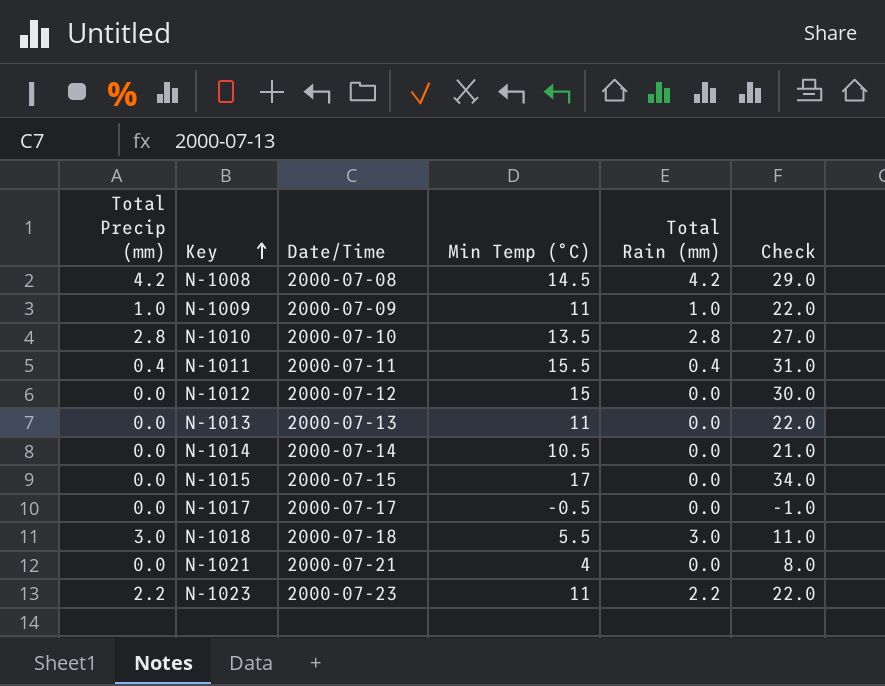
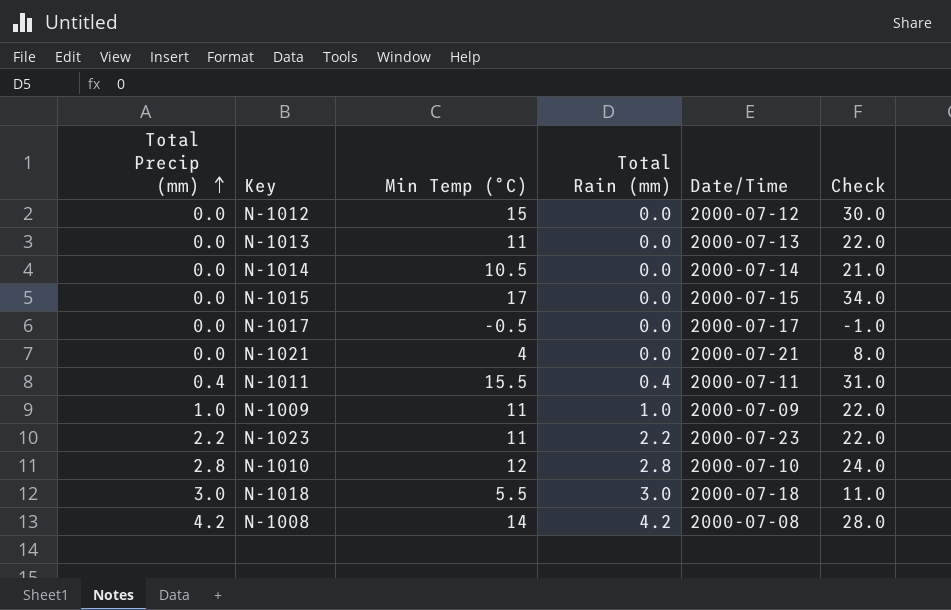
row order: Key ascending -> Total Precip (mm) ascending
column Date/Time | position: 3 -> 5
N-1010 | Min Temp (°C): 13.5 -> 12
N-1010 | Check: 27.0 -> 24.0
N-1008 | Min Temp (°C): 14.5 -> 14
N-1008 | Check: 29.0 -> 28.0

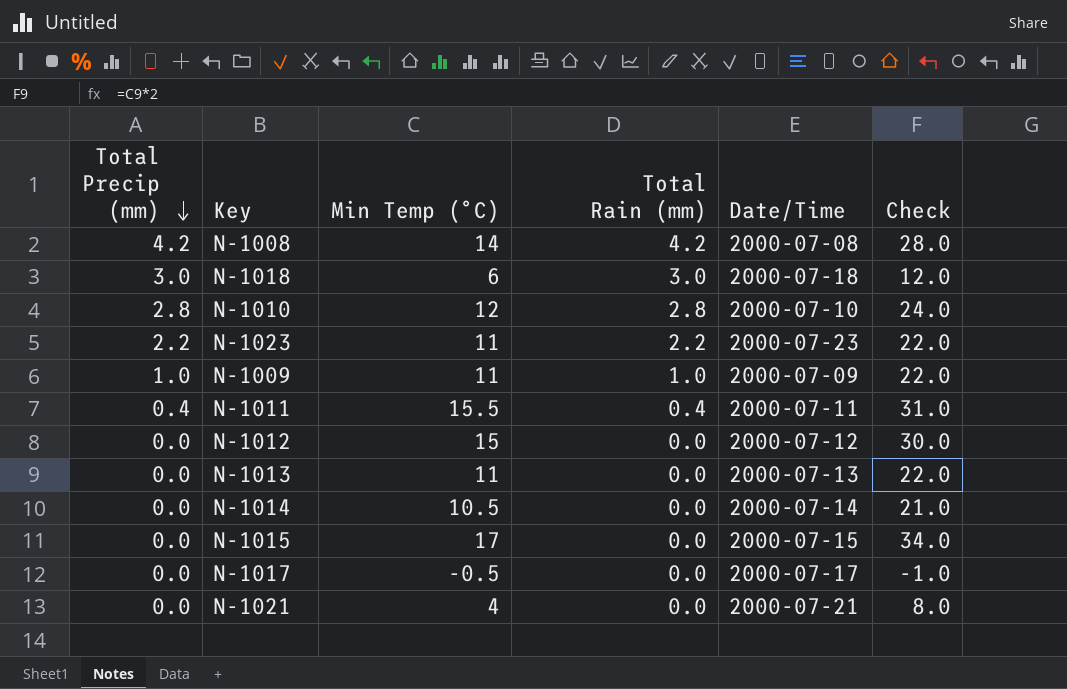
row order: Total Precip (mm) ascending -> Total Precip (mm) descending
N-1018 | Min Temp (°C): 5.5 -> 6
N-1018 | Check: 11.0 -> 12.0

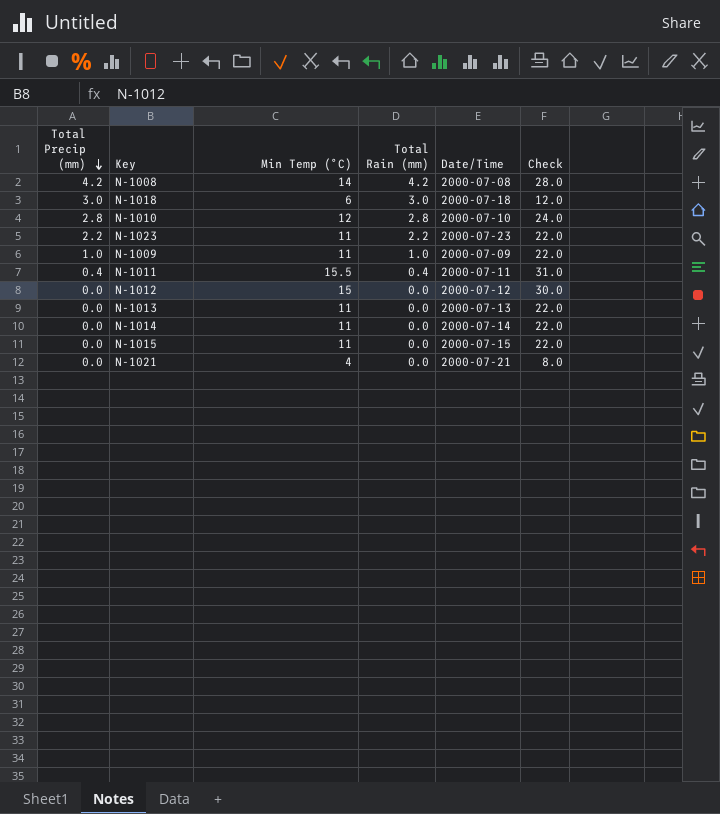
row N-1017: 0.0 | -0.5 | 0.0 | 2000-07-17 | -1.0 -> none
N-1014 | Min Temp (°C): 10.5 -> 11
N-1014 | Check: 21.0 -> 22.0
N-1015 | Min Temp (°C): 17 -> 11
N-1015 | Check: 34.0 -> 22.0

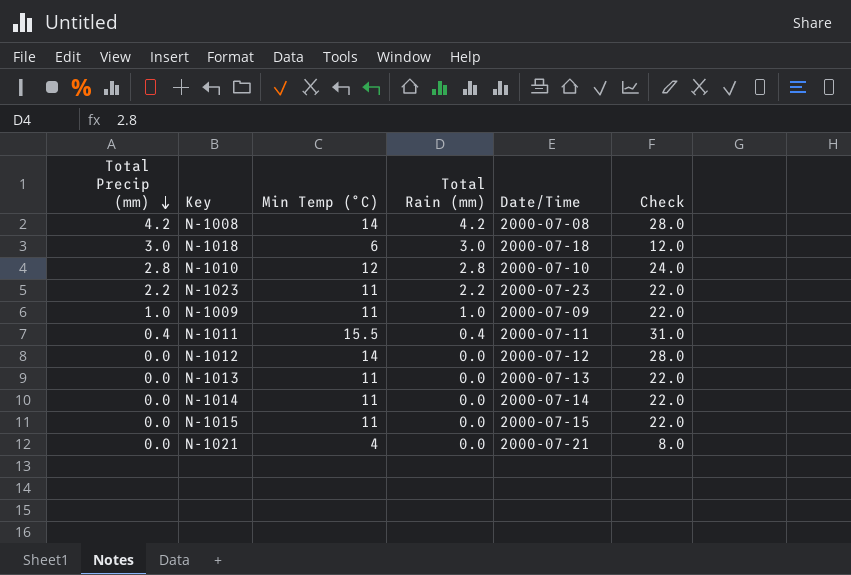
N-1012 | Min Temp (°C): 15 -> 14
N-1012 | Check: 30.0 -> 28.0

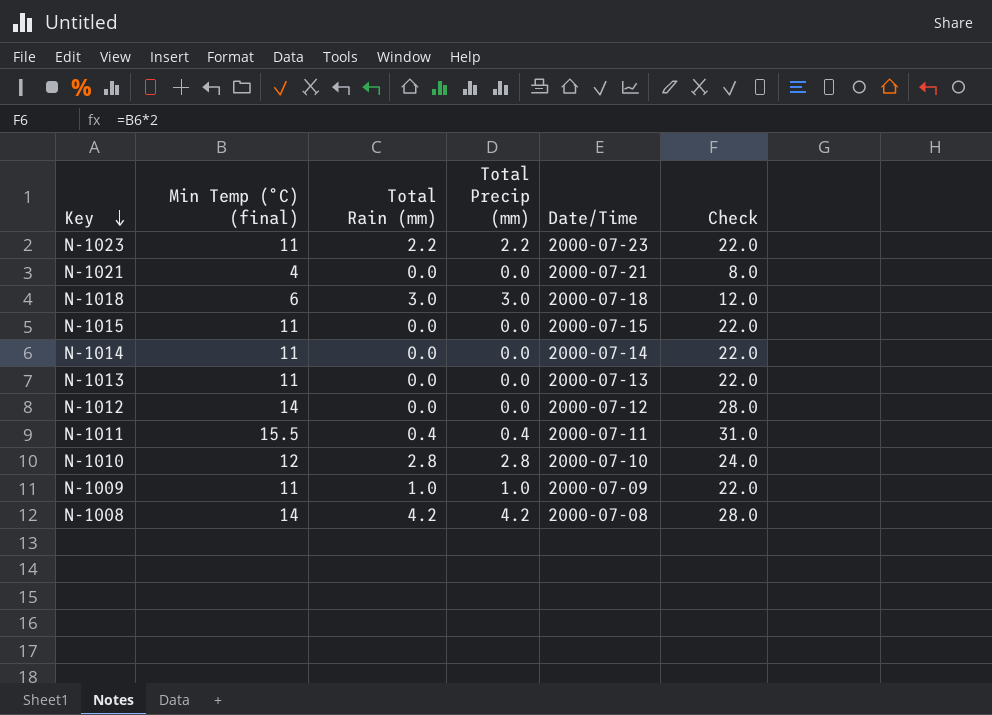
row order: Total Precip (mm) descending -> Key descending
column name: Min Temp (°C) -> Min Temp (°C) (final)
column Total Precip (mm) | position: 1 -> 4

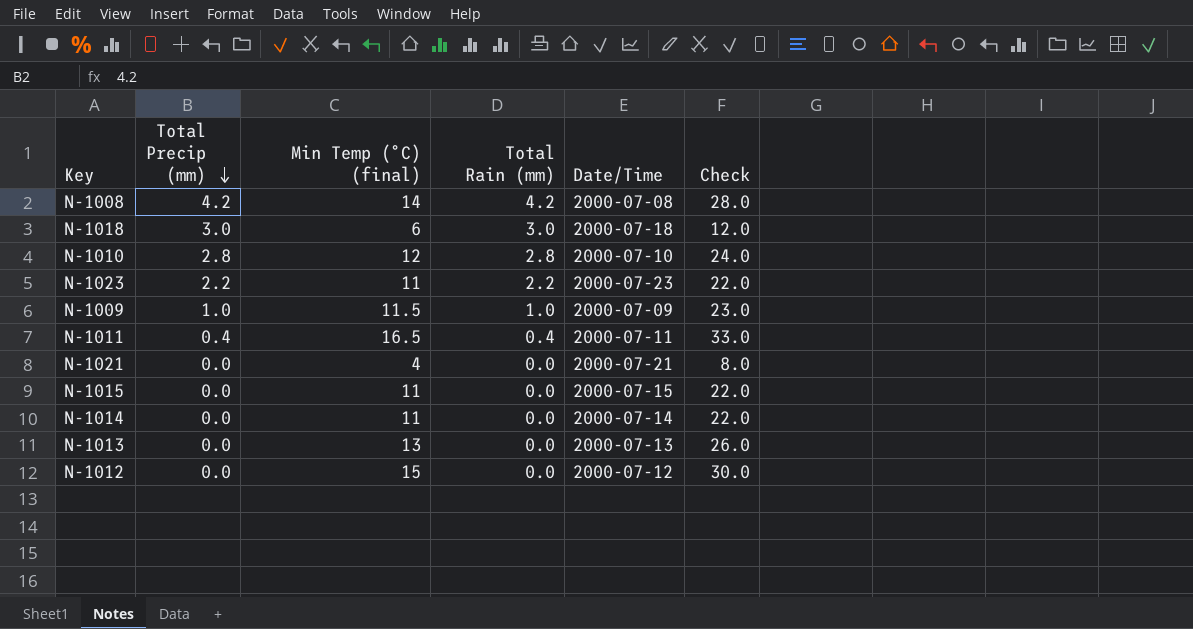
row order: Key descending -> Total Precip (mm) descending
column Total Precip (mm) | position: 4 -> 2
N-1009 | Min Temp (°C) (final): 11 -> 11.5
N-1009 | Check: 22.0 -> 23.0
N-1011 | Min Temp (°C) (final): 15.5 -> 16.5
N-1011 | Check: 31.0 -> 33.0
N-1013 | Min Temp (°C) (final): 11 -> 13
N-1013 | Check: 22.0 -> 26.0
N-1012 | Min Temp (°C) (final): 14 -> 15
N-1012 | Check: 28.0 -> 30.0

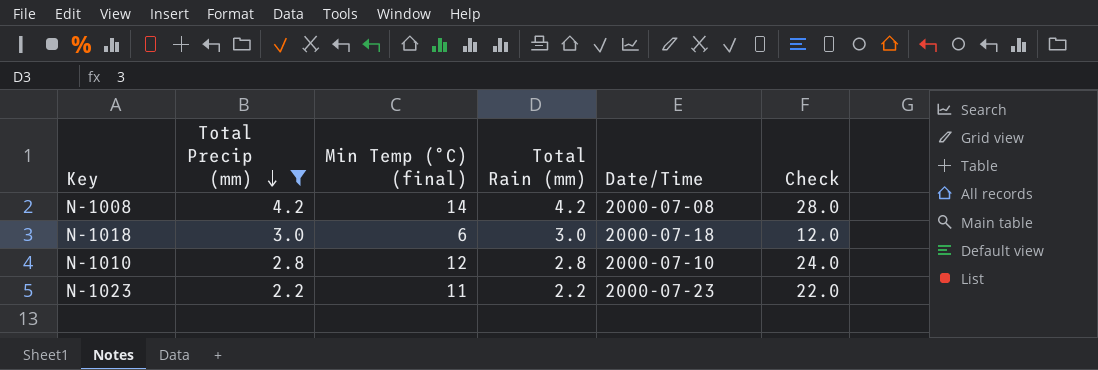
filter: none -> Total Precip (mm) >= 2.2

